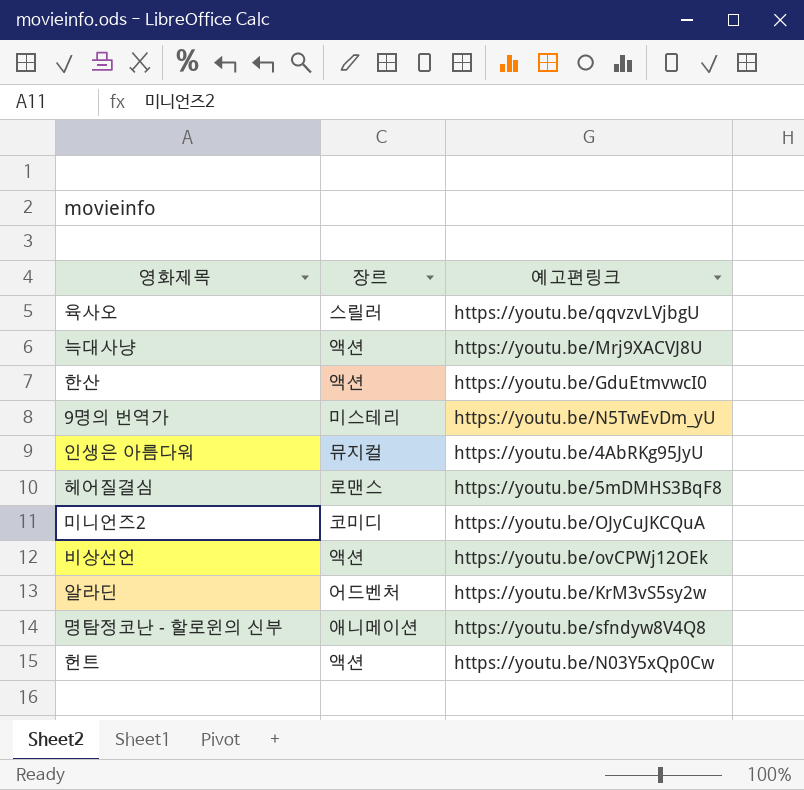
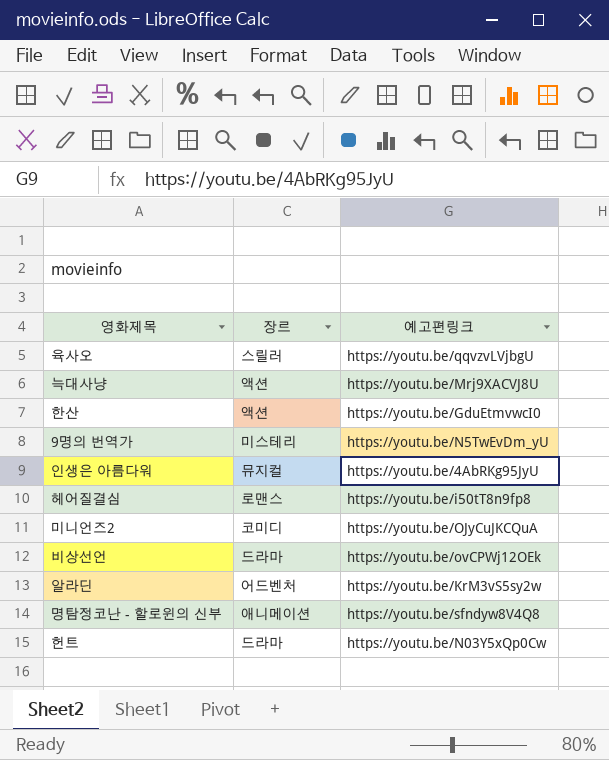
헤어질결심 | 예고편링크: https://youtu.be/5mDMHS3BqF8 -> https://youtu.be/i50tT8n9fp8
비상선언 | 장르: 액션 -> 드라마
헌트 | 장르: 액션 -> 드라마

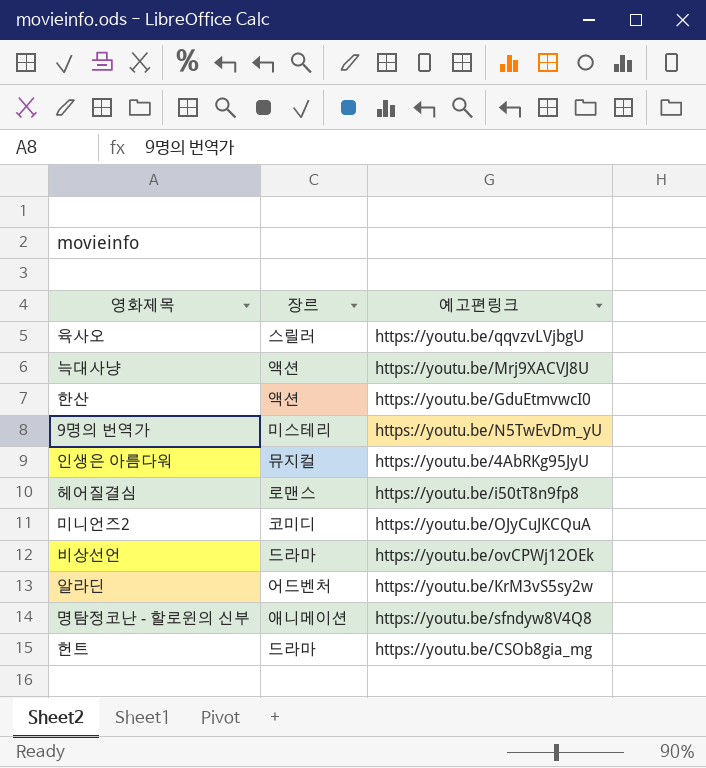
헌트 | 예고편링크: https://youtu.be/N03Y5xQp0Cw -> https://youtu.be/CSOb8gia_mg

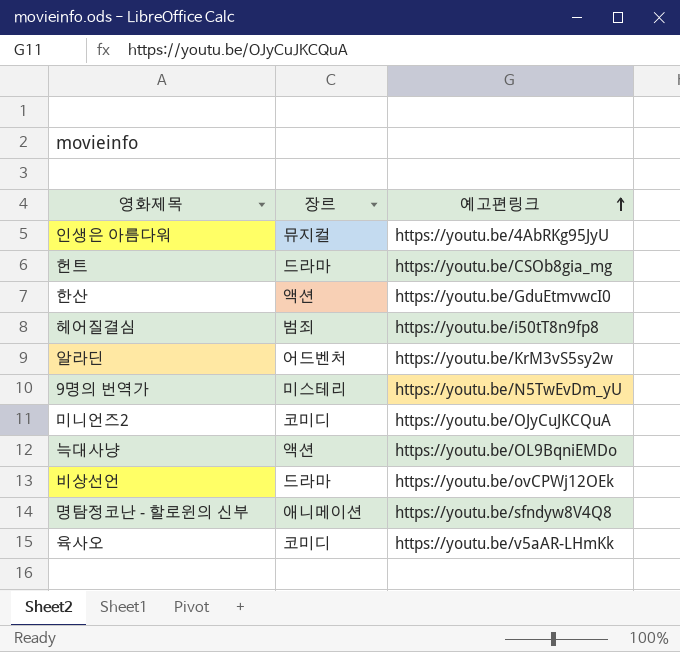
row order: none -> 예고편링크 ascending
헤어질결심 | 장르: 로맨스 -> 범죄
늑대사냥 | 예고편링크: https://youtu.be/Mrj9XACVJ8U -> https://youtu.be/OL9BqniEMDo
육사오 | 장르: 스릴러 -> 코미디
육사오 | 예고편링크: https://youtu.be/qqvzvLVjbgU -> https://youtu.be/v5aAR-LHmKk

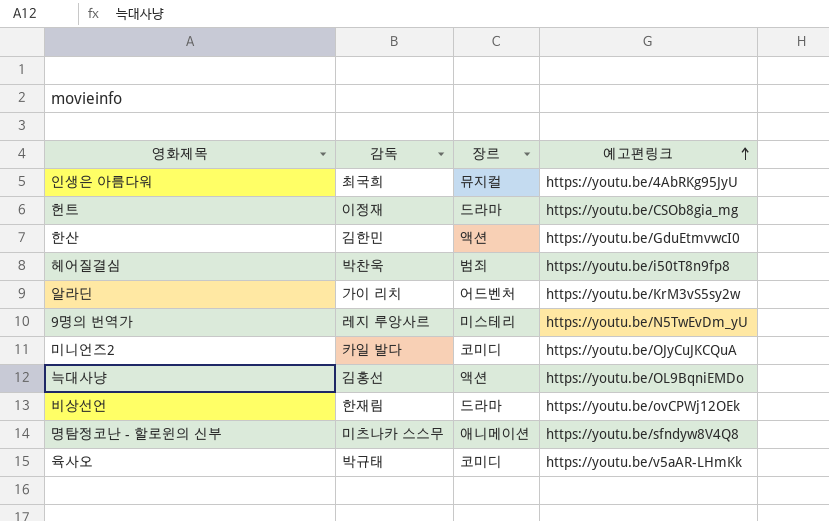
column 감독 | position: none -> 2

